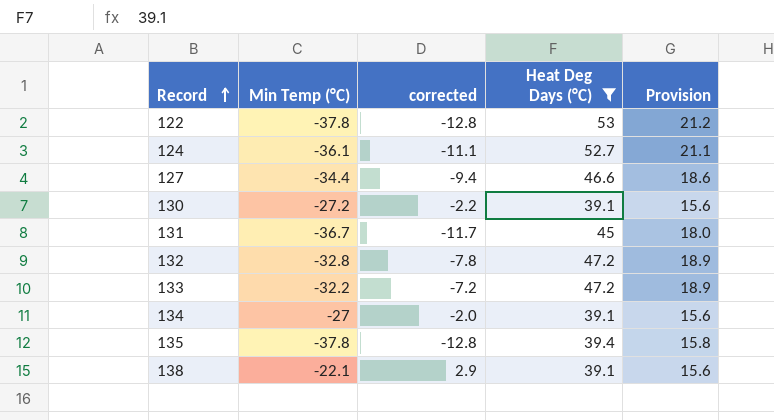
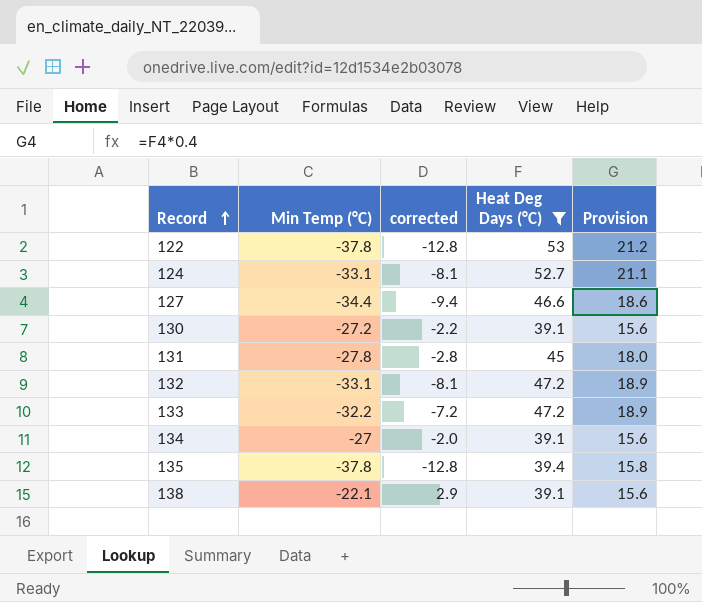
124 | Min Temp (°C): -36.1 -> -33.1
124 | corrected: -11.1 -> -8.1
131 | Min Temp (°C): -36.7 -> -27.8
131 | corrected: -11.7 -> -2.8
132 | Min Temp (°C): -32.8 -> -33.1
132 | corrected: -7.8 -> -8.1

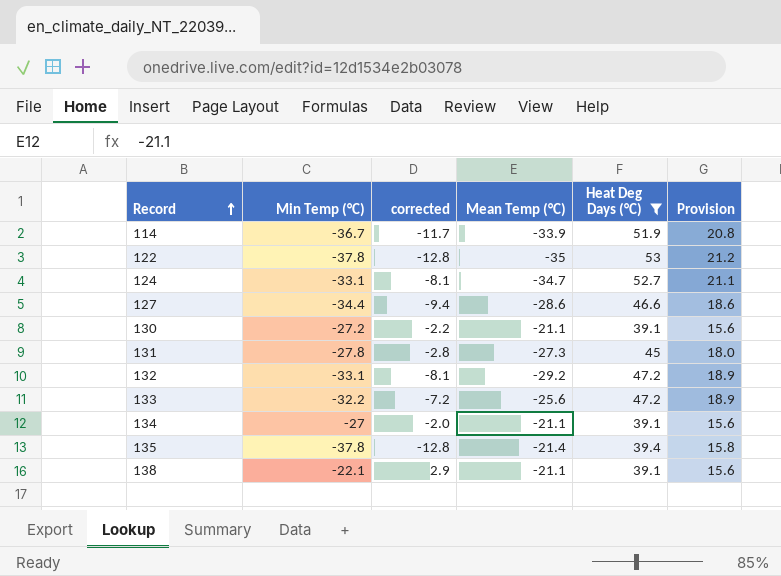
column Mean Temp (°C) | position: none -> 4
row 114: none -> -36.7 | -11.7 | -33.9 | 51.9 | 20.8

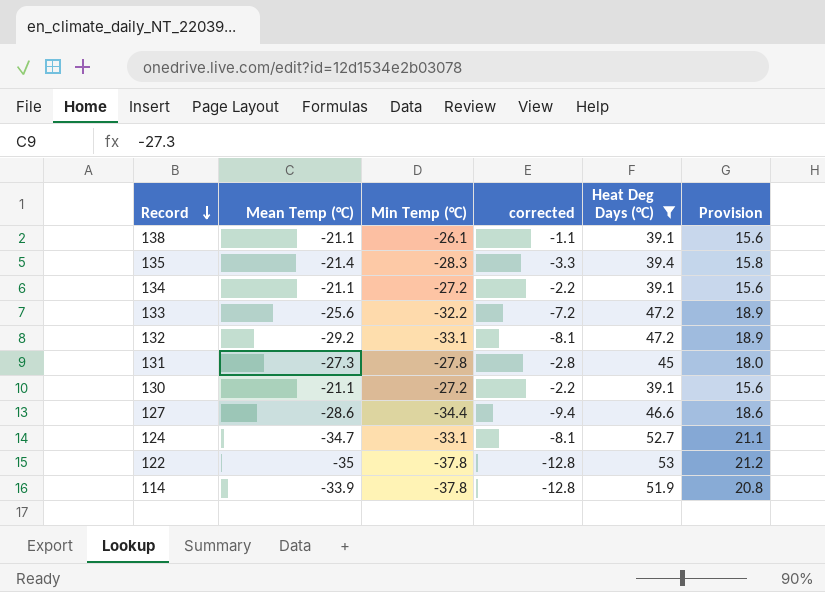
row order: Record ascending -> Record descending
column Mean Temp (°C) | position: 4 -> 2
138 | Min Temp (°C): -22.1 -> -26.1
138 | corrected: 2.9 -> -1.1
135 | Min Temp (°C): -37.8 -> -28.3
135 | corrected: -12.8 -> -3.3
134 | Min Temp (°C): -27 -> -27.2
134 | corrected: -2.0 -> -2.2
114 | Min Temp (°C): -36.7 -> -37.8
114 | corrected: -11.7 -> -12.8

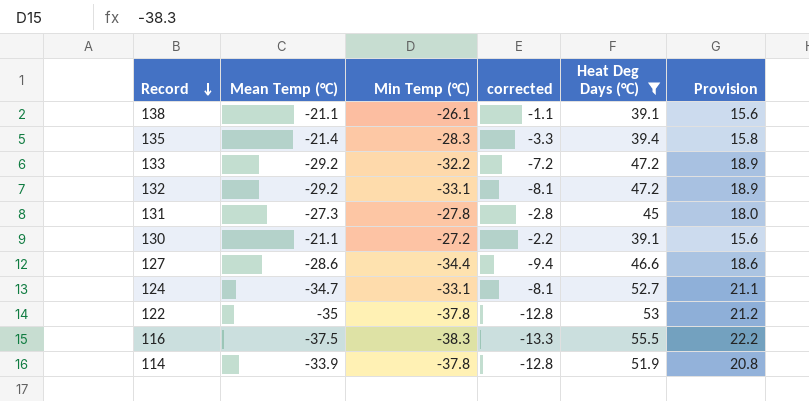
row 134: -21.1 | -27.2 | -2.2 | 39.1 | 15.6 -> none
133 | Mean Temp (°C): -25.6 -> -29.2
row 116: none -> -37.5 | -38.3 | -13.3 | 55.5 | 22.2

